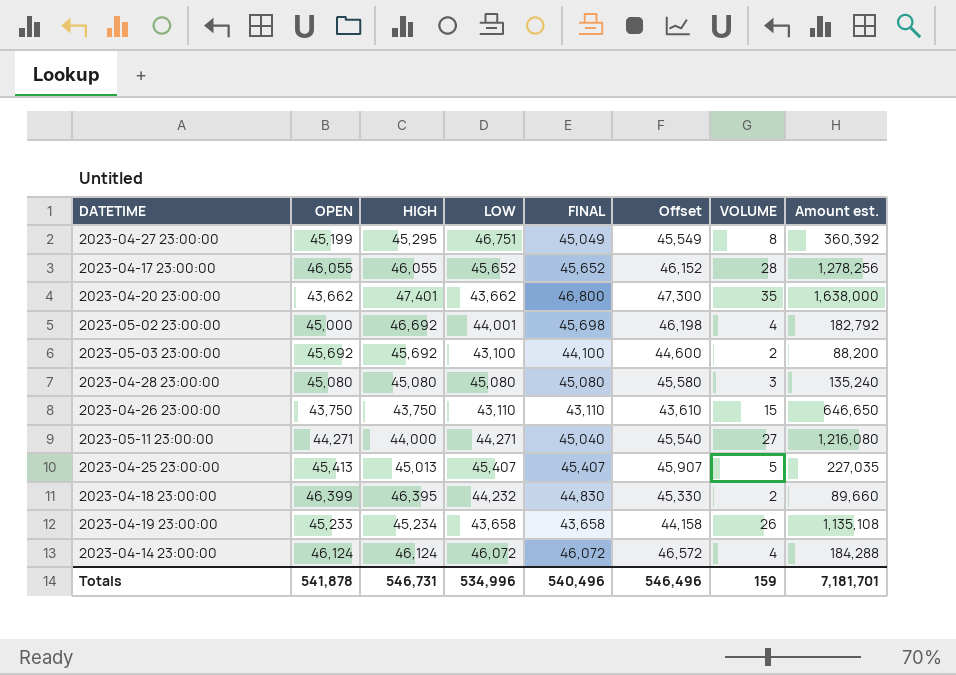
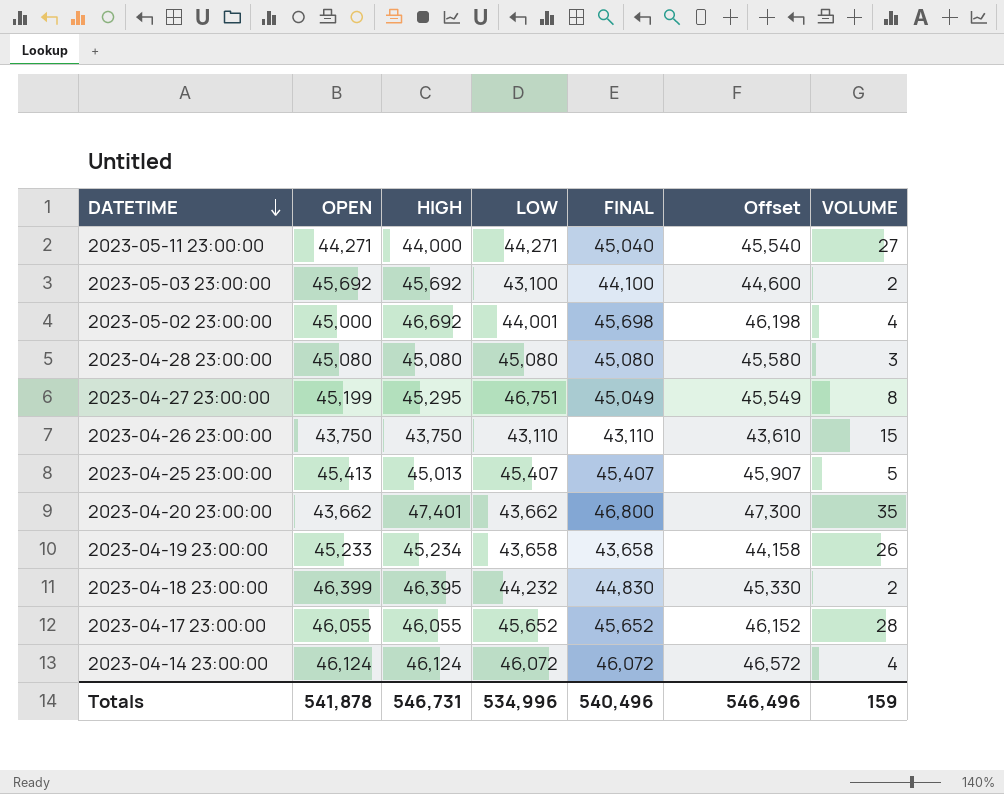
row order: none -> DATETIME descending
column Amount est. | formula: [FINAL] * [VOLUME] -> none

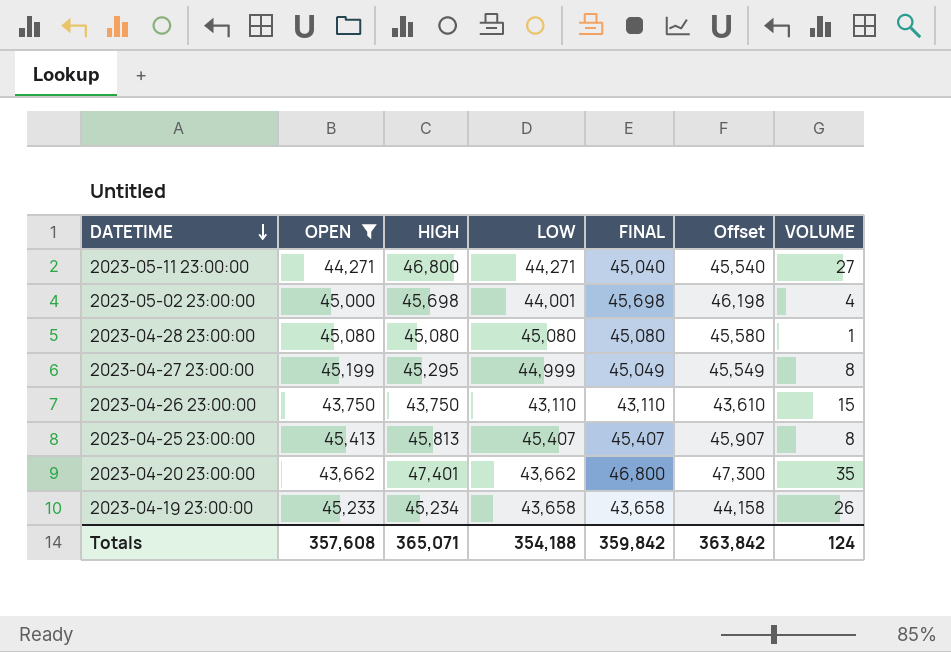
filter: none -> OPEN <= 45,413
2023-05-11 23:00:00 | HIGH: 44,000 -> 46,800
2023-05-02 23:00:00 | HIGH: 46,692 -> 45,698
2023-04-28 23:00:00 | VOLUME: 3 -> 1
2023-04-27 23:00:00 | LOW: 46,751 -> 44,999
2023-04-25 23:00:00 | HIGH: 45,013 -> 45,813
2023-04-25 23:00:00 | VOLUME: 5 -> 8
Totals | OPEN: 541,878 -> 357,608
Totals | HIGH: 546,731 -> 365,071
Totals | LOW: 534,996 -> 354,188
Totals | FINAL: 540,496 -> 359,842
Totals | Offset: 546,496 -> 363,842
Totals | VOLUME: 159 -> 124

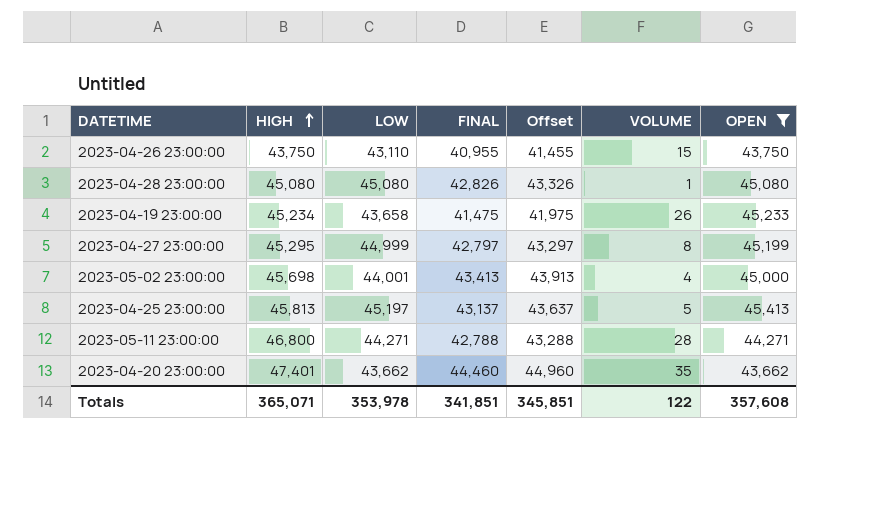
row order: DATETIME descending -> HIGH ascending
column OPEN | position: 2 -> 7
2023-04-26 23:00:00 | FINAL: 43,110 -> 40,955
2023-04-26 23:00:00 | Offset: 43,610 -> 41,455
2023-04-28 23:00:00 | FINAL: 45,080 -> 42,826
2023-04-28 23:00:00 | Offset: 45,580 -> 43,326
2023-04-19 23:00:00 | FINAL: 43,658 -> 41,475
2023-04-19 23:00:00 | Offset: 44,158 -> 41,975
2023-04-27 23:00:00 | FINAL: 45,049 -> 42,797
2023-04-27 23:00:00 | Offset: 45,549 -> 43,297
2023-05-02 23:00:00 | FINAL: 45,698 -> 43,413
2023-05-02 23:00:00 | Offset: 46,198 -> 43,913
2023-04-25 23:00:00 | LOW: 45,407 -> 45,197
2023-04-25 23:00:00 | FINAL: 45,407 -> 43,137
2023-04-25 23:00:00 | Offset: 45,907 -> 43,637
2023-04-25 23:00:00 | VOLUME: 8 -> 5
2023-05-11 23:00:00 | FINAL: 45,040 -> 42,788
2023-05-11 23:00:00 | Offset: 45,540 -> 43,288
2023-05-11 23:00:00 | VOLUME: 27 -> 28
2023-04-20 23:00:00 | FINAL: 46,800 -> 44,460
2023-04-20 23:00:00 | Offset: 47,300 -> 44,960
Totals | LOW: 354,188 -> 353,978
Totals | FINAL: 359,842 -> 341,851
Totals | Offset: 363,842 -> 345,851
Totals | VOLUME: 124 -> 122

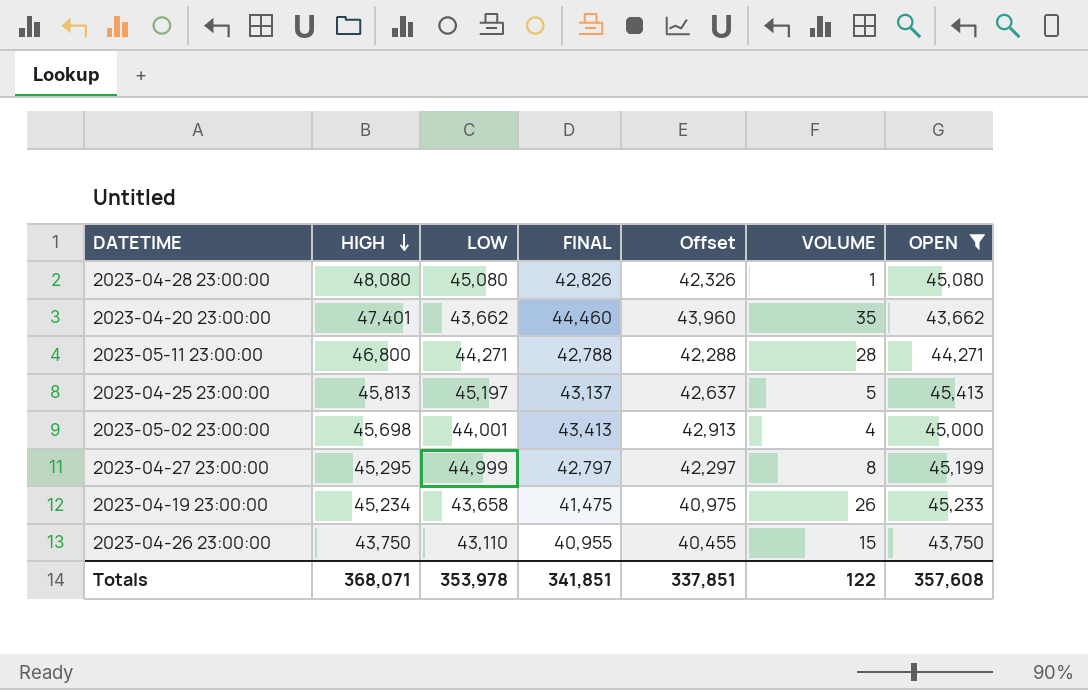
row order: HIGH ascending -> HIGH descending
column Offset | formula: [FINAL] + 500 -> [FINAL] - 500
2023-04-28 23:00:00 | HIGH: 45,080 -> 48,080
Totals | HIGH: 365,071 -> 368,071
Totals | Offset: 345,851 -> 337,851

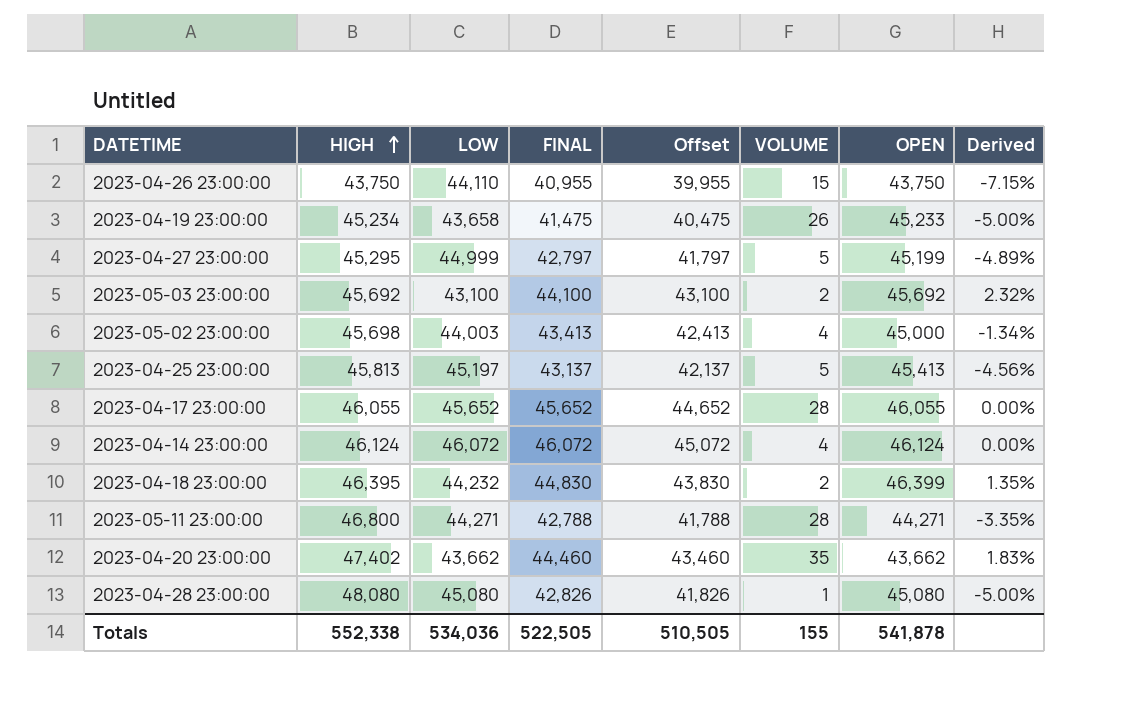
filter: OPEN <= 45,413 -> none
row order: HIGH descending -> HIGH ascending
column Offset | formula: [FINAL] - 500 -> [FINAL] - 1000
column Derived | formula: none -> ([FINAL] - [LOW]) / [LOW]
2023-04-26 23:00:00 | LOW: 43,110 -> 44,110
2023-04-27 23:00:00 | VOLUME: 8 -> 5
2023-05-02 23:00:00 | LOW: 44,001 -> 44,003
2023-04-20 23:00:00 | HIGH: 47,401 -> 47,402
Totals | HIGH: 368,071 -> 552,338
Totals | LOW: 353,978 -> 534,036
Totals | FINAL: 341,851 -> 522,505
Totals | Offset: 337,851 -> 510,505
Totals | VOLUME: 122 -> 155
Totals | OPEN: 357,608 -> 541,878

